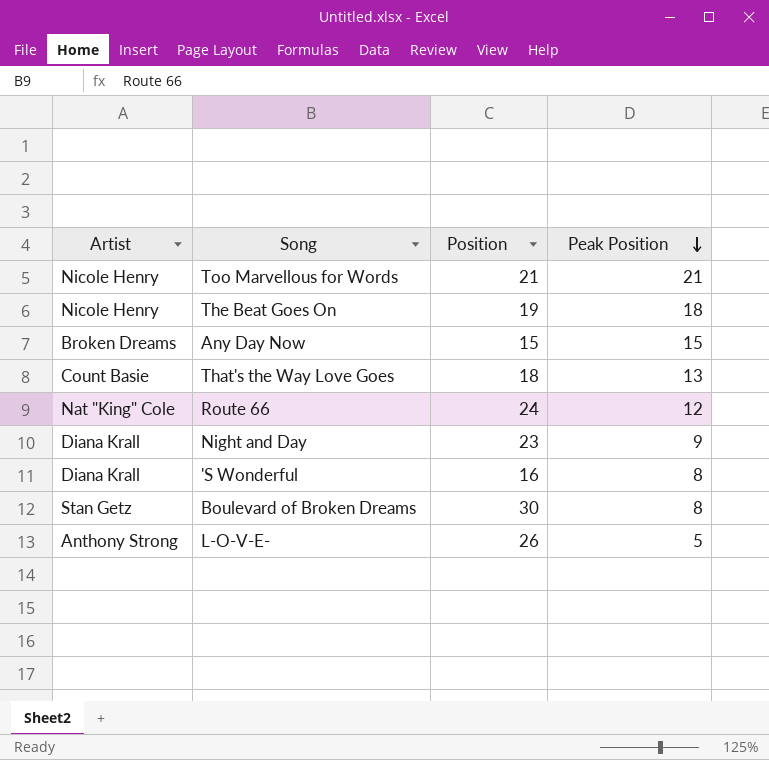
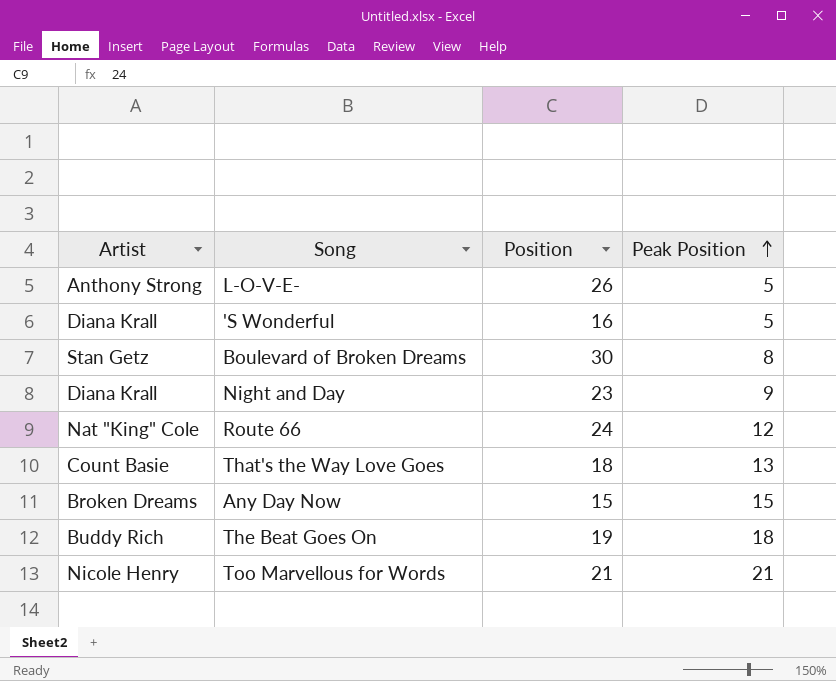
row order: Peak Position descending -> Peak Position ascending
'S Wonderful | Peak Position: 8 -> 5
The Beat Goes On | Artist: Nicole Henry -> Buddy Rich

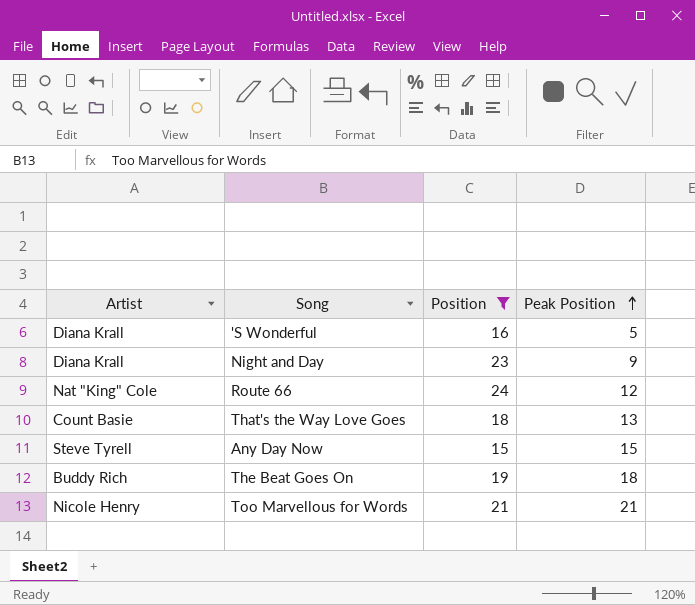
filter: none -> Position <= 24
Any Day Now | Artist: Broken Dreams -> Steve Tyrell

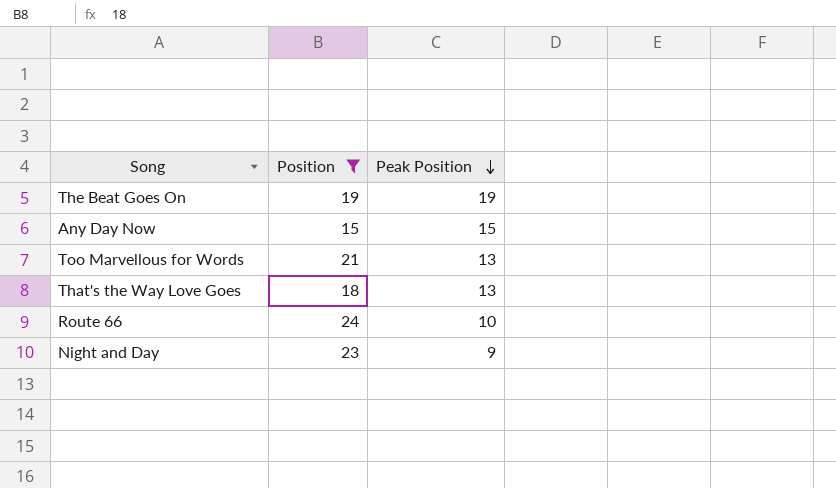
row order: Peak Position ascending -> Peak Position descending
column Artist | position: 1 -> none
row 'S Wonderful: Diana Krall | 16 | 5 -> none
The Beat Goes On | Peak Position: 18 -> 19
Too Marvellous for Words | Peak Position: 21 -> 13
Route 66 | Peak Position: 12 -> 10

